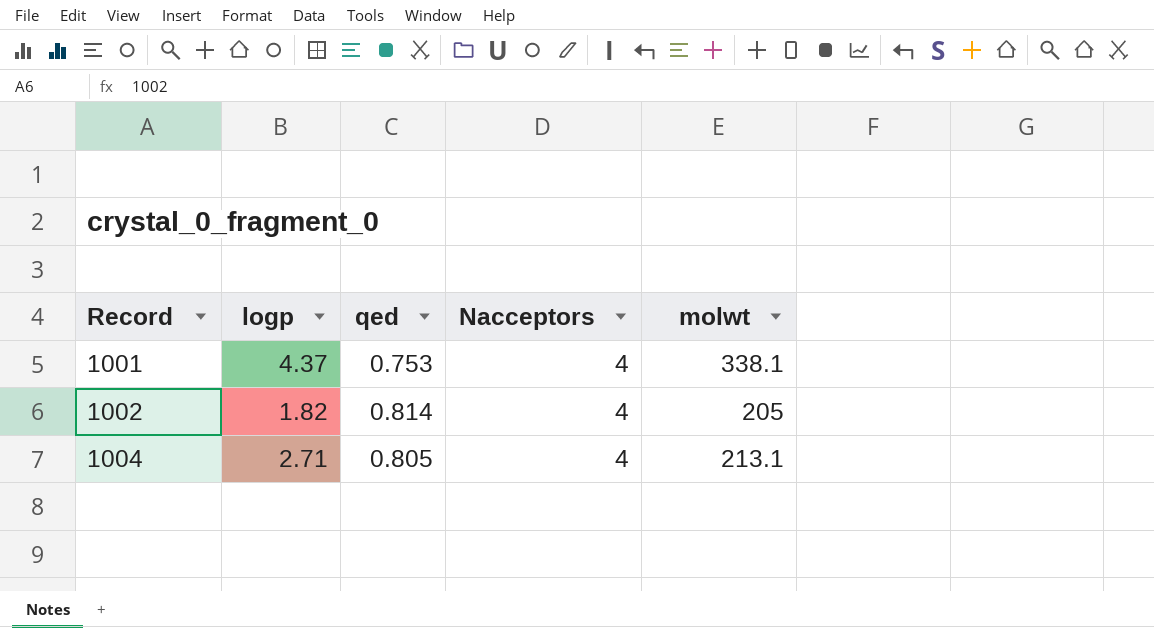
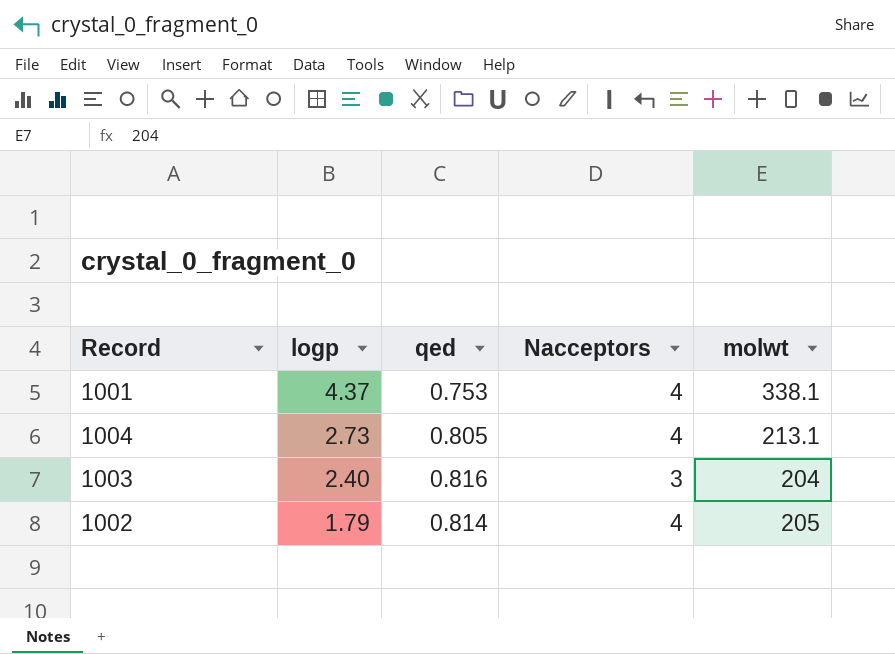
row order: Record ascending -> logp descending
1004 | logp: 2.71 -> 2.73
row 1003: none -> 2.40 | 0.816 | 3 | 204
1002 | logp: 1.82 -> 1.79

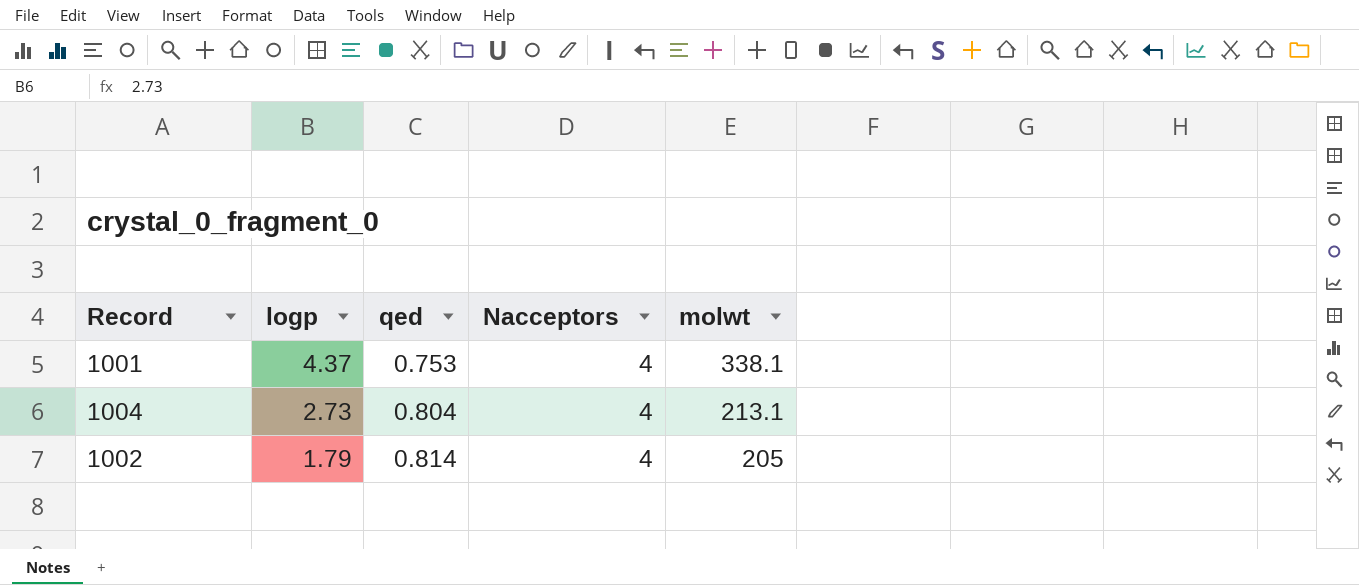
row 1003: 2.40 | 0.816 | 3 | 204 -> none
1004 | qed: 0.805 -> 0.804

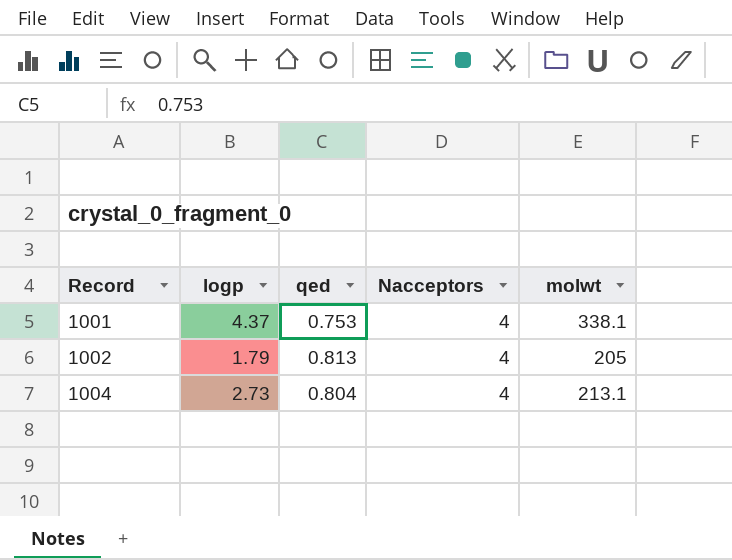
row order: logp descending -> Record ascending
1002 | qed: 0.814 -> 0.813

